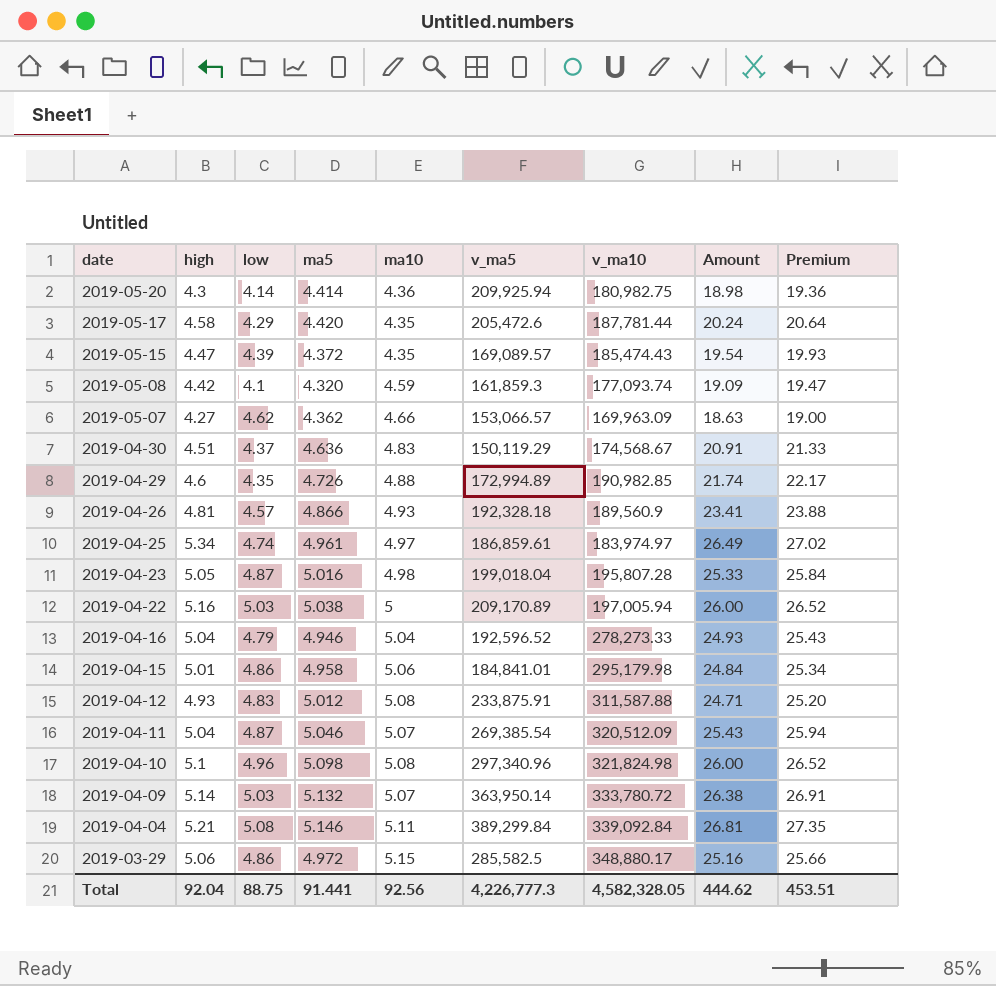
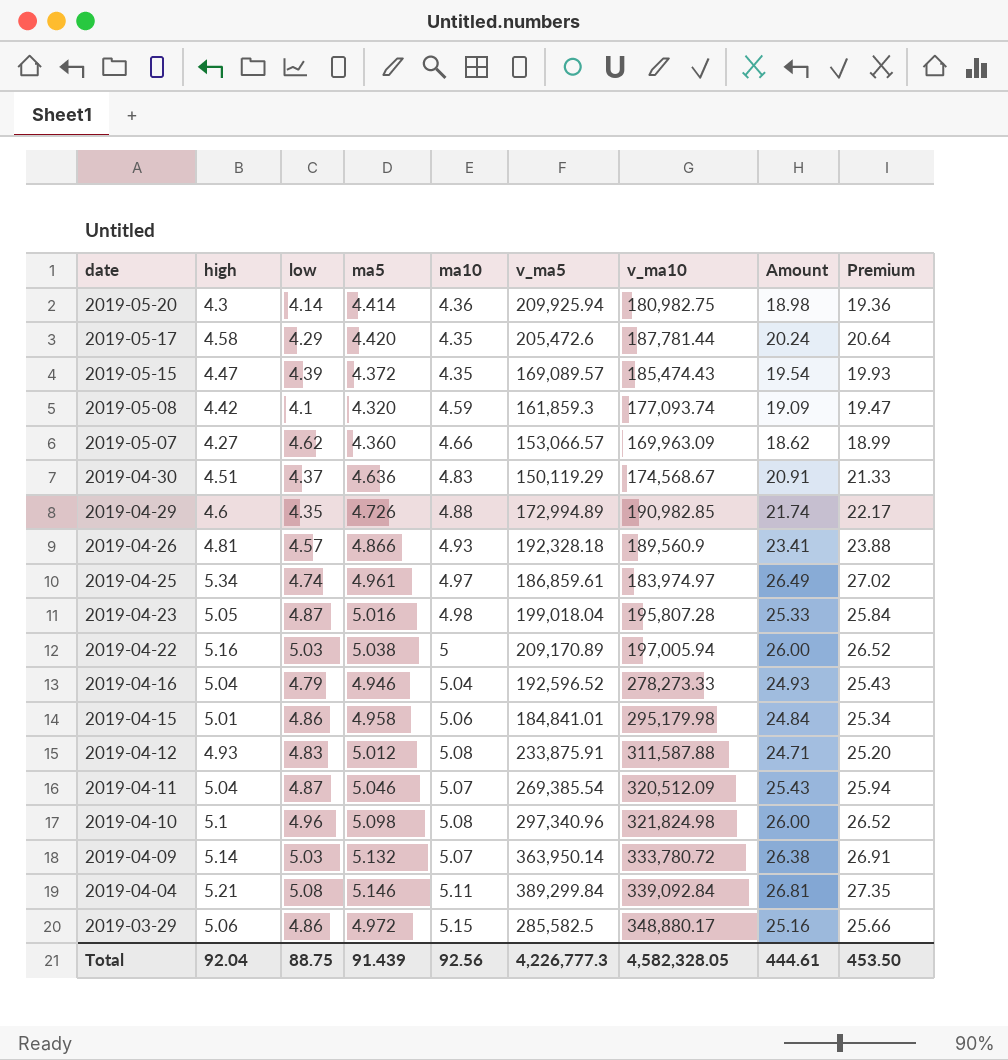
2019-05-07 | ma5: 4.362 -> 4.360
2019-05-07 | Amount: 18.63 -> 18.62
2019-05-07 | Premium: 19.00 -> 18.99
Total | ma5: 91.441 -> 91.439
Total | Amount: 444.62 -> 444.61
Total | Premium: 453.51 -> 453.50

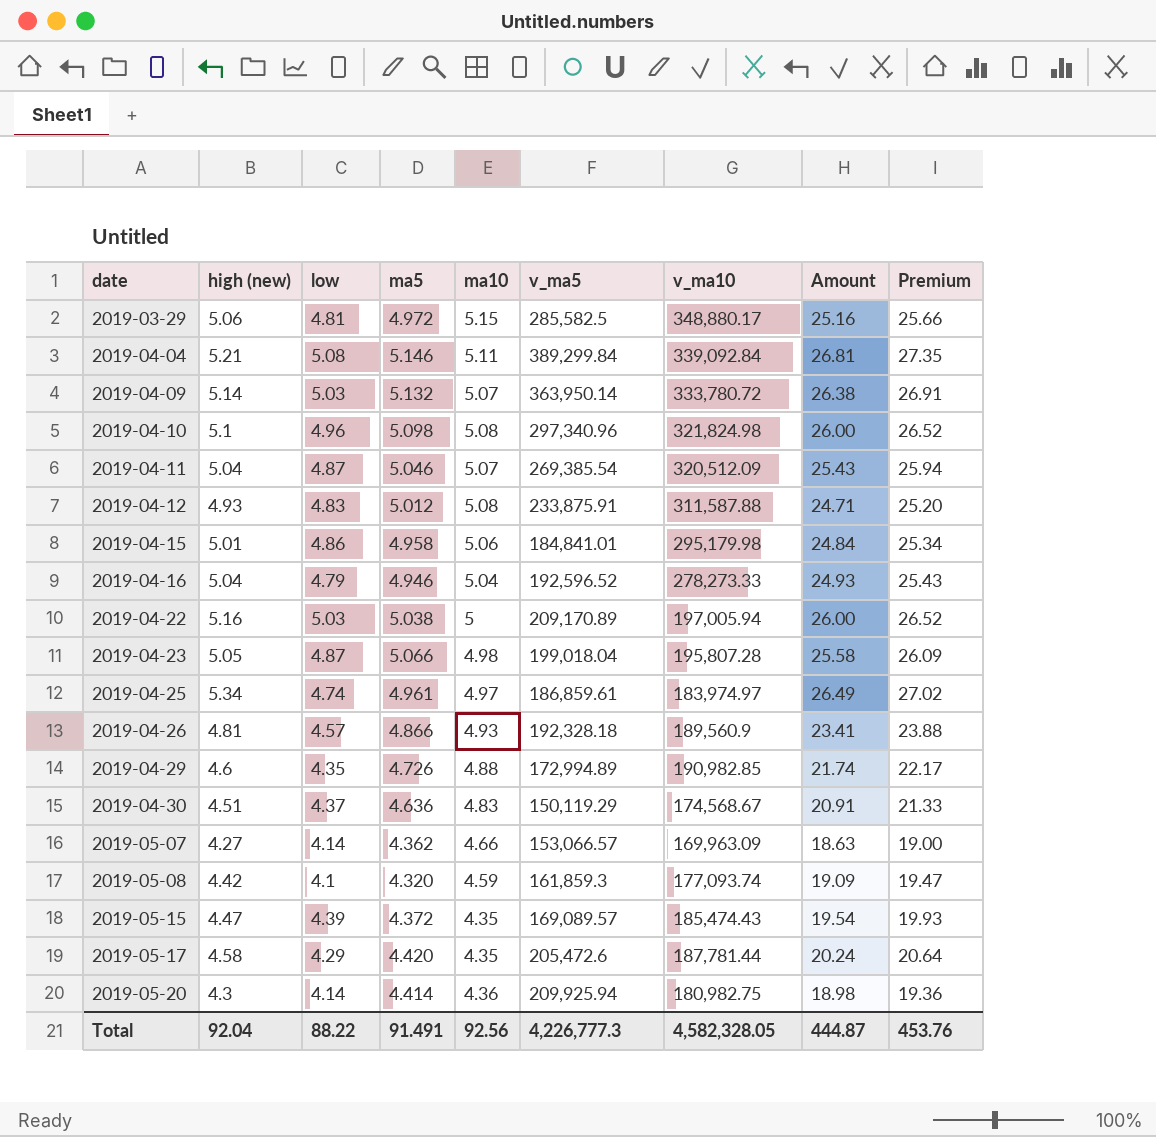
row order: date descending -> date ascending
column name: high -> high (new)
2019-03-29 | low: 4.86 -> 4.81
2019-04-23 | ma5: 5.016 -> 5.066
2019-04-23 | Amount: 25.33 -> 25.58
2019-04-23 | Premium: 25.84 -> 26.09
2019-05-07 | low: 4.62 -> 4.14
2019-05-07 | ma5: 4.360 -> 4.362
2019-05-07 | Amount: 18.62 -> 18.63
2019-05-07 | Premium: 18.99 -> 19.00
Total | low: 88.75 -> 88.22
Total | ma5: 91.439 -> 91.491
Total | Amount: 444.61 -> 444.87
Total | Premium: 453.50 -> 453.76

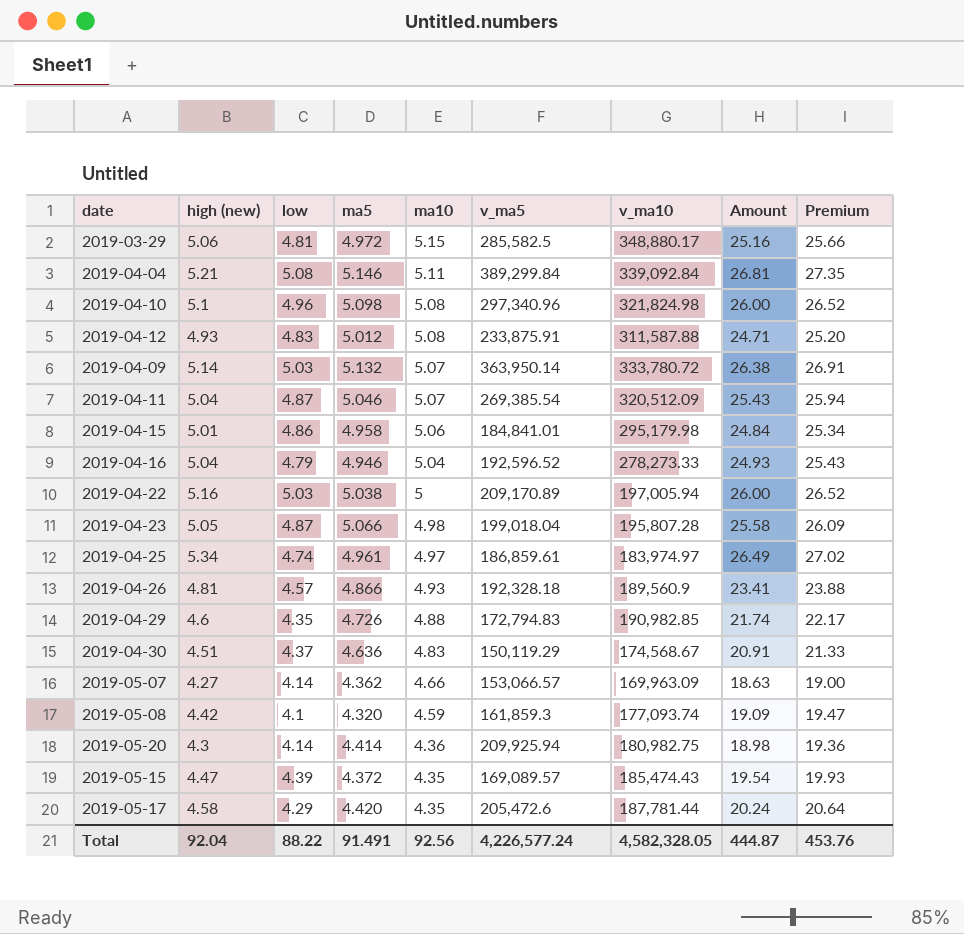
row order: date ascending -> ma10 descending
2019-04-29 | v_ma5: 172,994.89 -> 172,794.83
Total | v_ma5: 4,226,777.3 -> 4,226,577.24

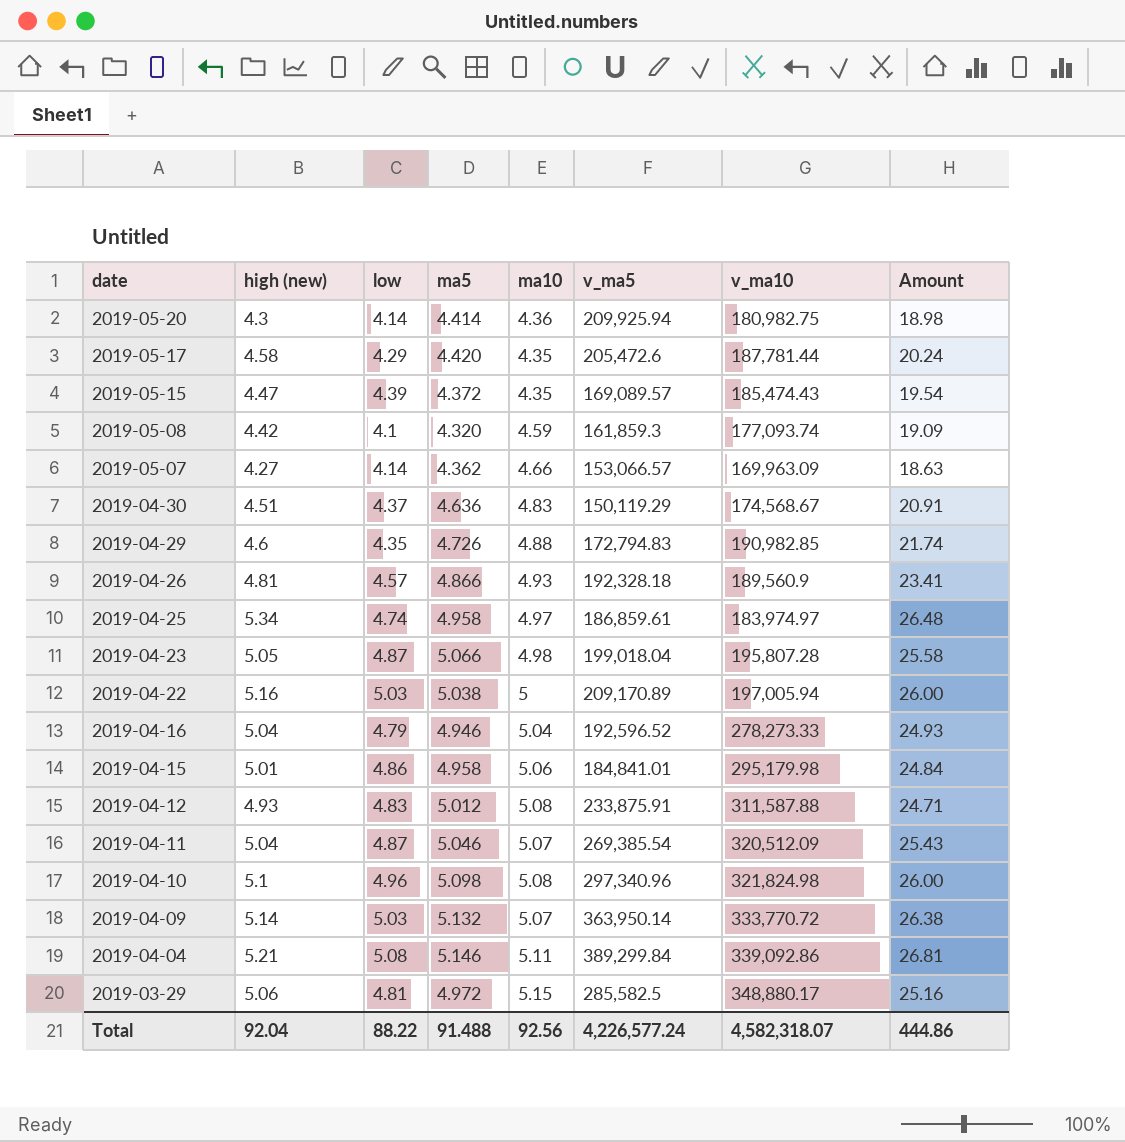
row order: ma10 descending -> date descending
column Premium | formula: [Amount] * 1.02 -> none
2019-04-25 | ma5: 4.961 -> 4.958
2019-04-25 | Amount: 26.49 -> 26.48
2019-04-09 | v_ma10: 333,780.72 -> 333,770.72
2019-04-04 | v_ma10: 339,092.84 -> 339,092.86
Total | ma5: 91.491 -> 91.488
Total | v_ma10: 4,582,328.05 -> 4,582,318.07
Total | Amount: 444.87 -> 444.86

